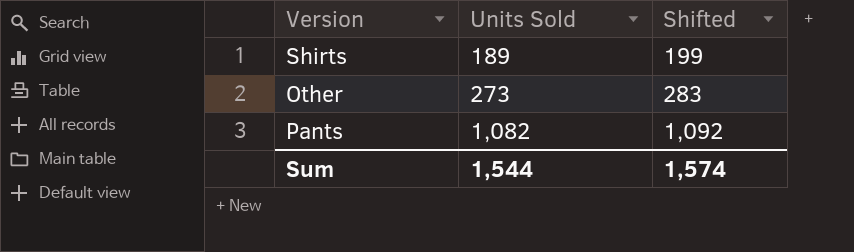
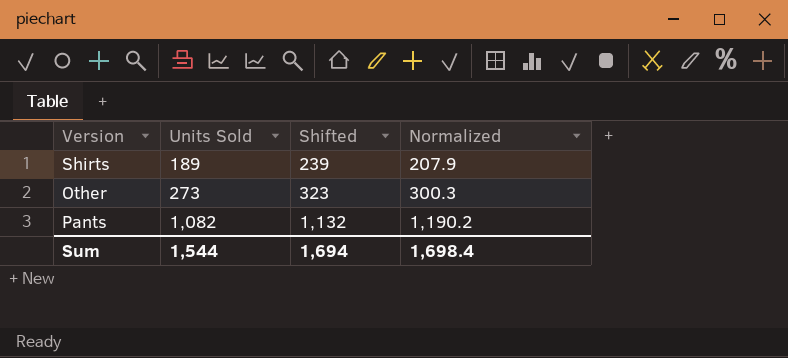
column Shifted | formula: [Units Sold] + 10 -> [Units Sold] + 50
column Normalized | formula: none -> [Units Sold] * 1.1
Sum | Shifted: 1,574 -> 1,694

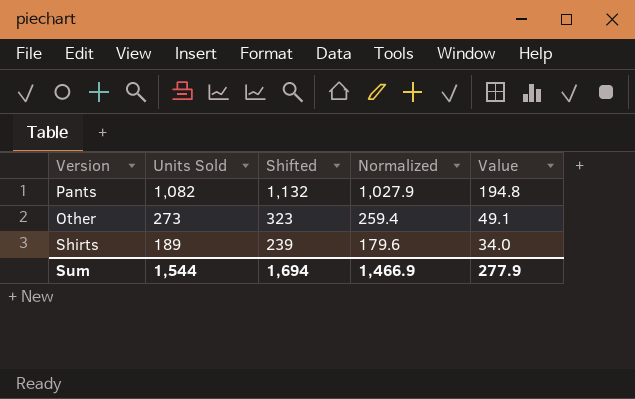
row order: Units Sold ascending -> Units Sold descending
column Normalized | formula: [Units Sold] * 1.1 -> [Units Sold] * 0.95
column Value | formula: none -> [Units Sold] * 0.18
Sum | Normalized: 1,698.4 -> 1,466.9

